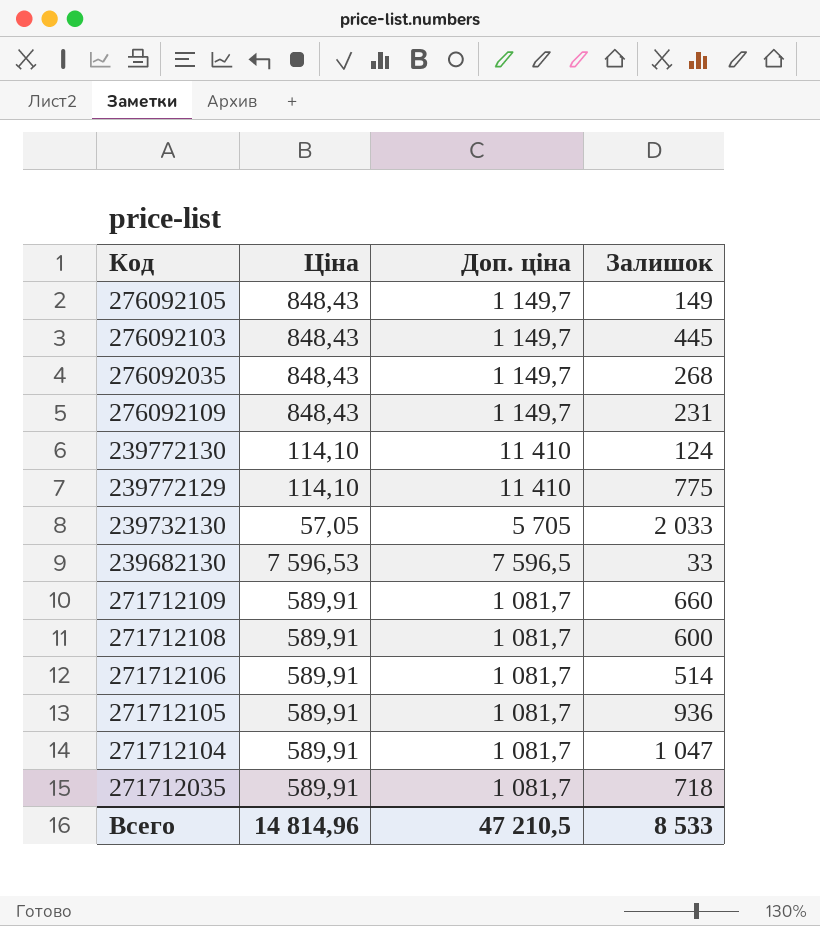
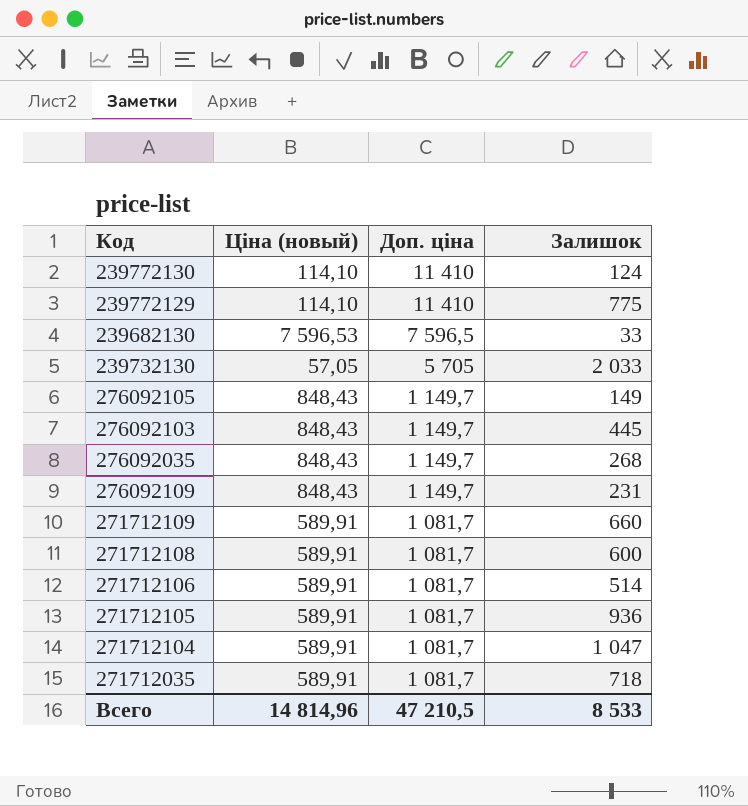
row order: none -> Доп. ціна descending
column name: Ціна -> Ціна (новый)

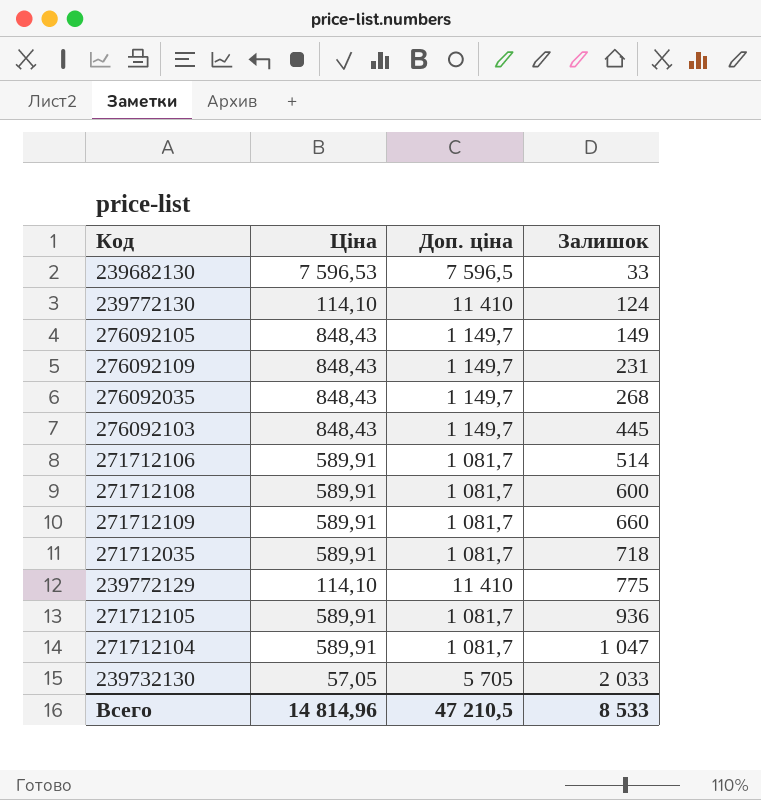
row order: Доп. ціна descending -> Залишок ascending
column name: Ціна (новый) -> Ціна

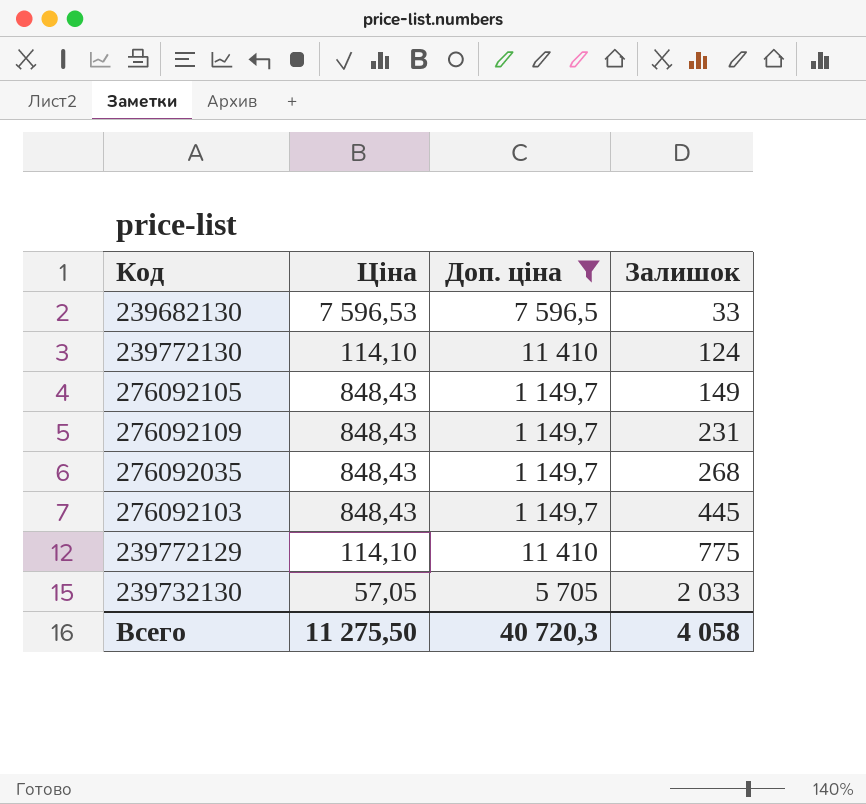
filter: none -> Доп. ціна != 1 081,7
Всего | Ціна: 14 814,96 -> 11 275,50
Всего | Доп. ціна: 47 210,5 -> 40 720,3
Всего | Залишок: 8 533 -> 4 058

